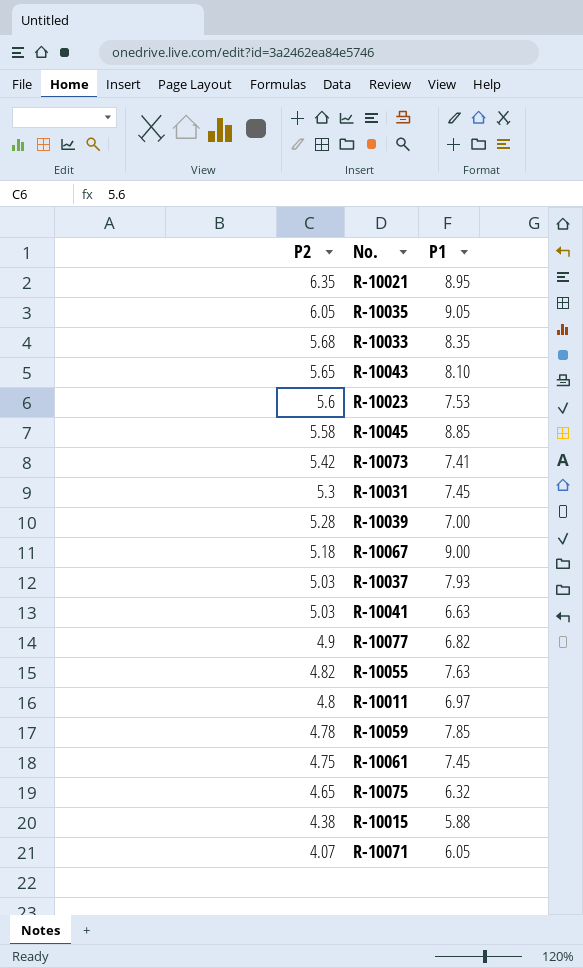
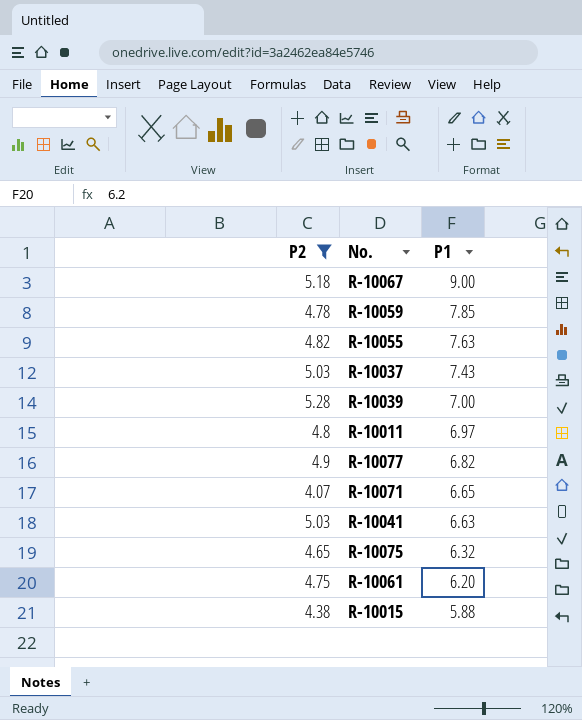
filter: none -> P2 <= 5.28
row order: P2 descending -> P1 descending
R-10037 | P1: 7.93 -> 7.43
R-10071 | P1: 6.05 -> 6.65
R-10061 | P1: 7.45 -> 6.20

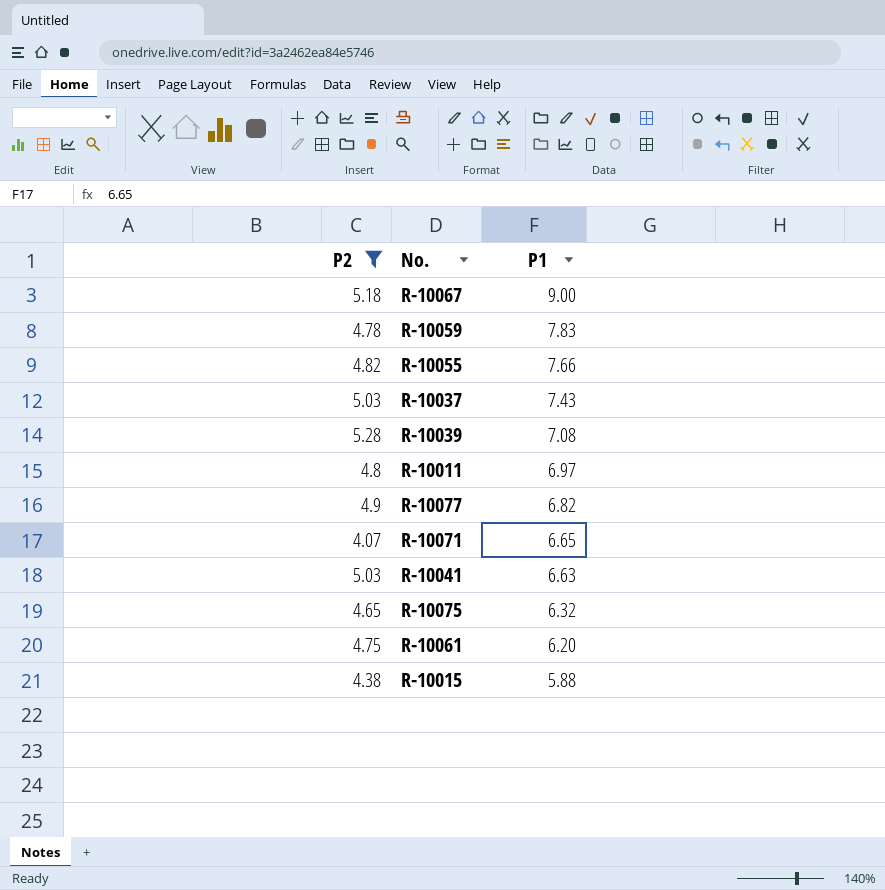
R-10059 | P1: 7.85 -> 7.83
R-10055 | P1: 7.63 -> 7.66
R-10039 | P1: 7.00 -> 7.08

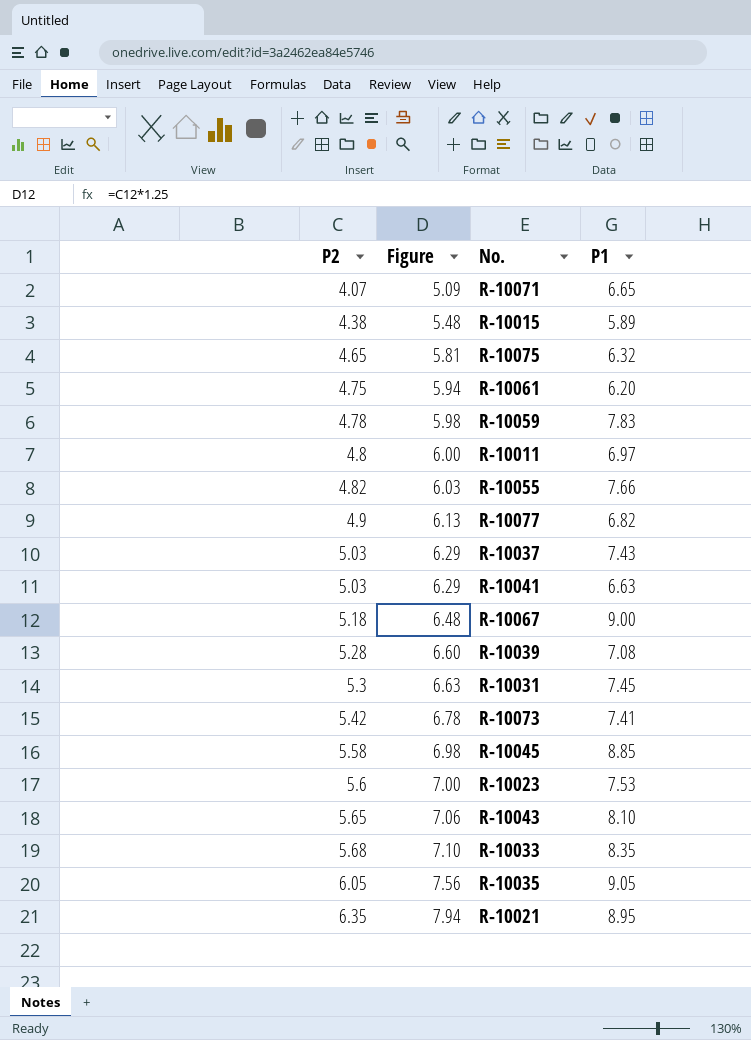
filter: P2 <= 5.28 -> none
row order: P1 descending -> P2 ascending
column Figure | formula: none -> [P2] * 1.25
R-10015 | P1: 5.88 -> 5.89

